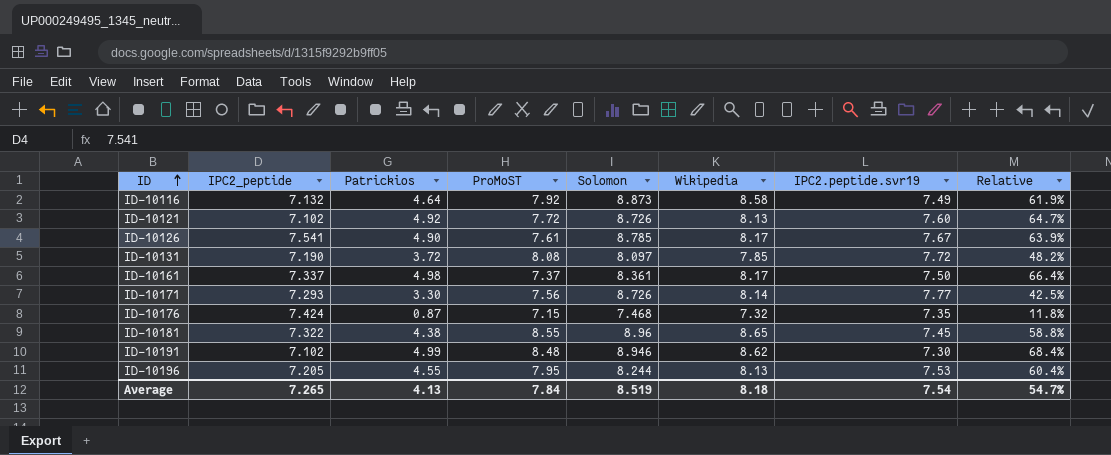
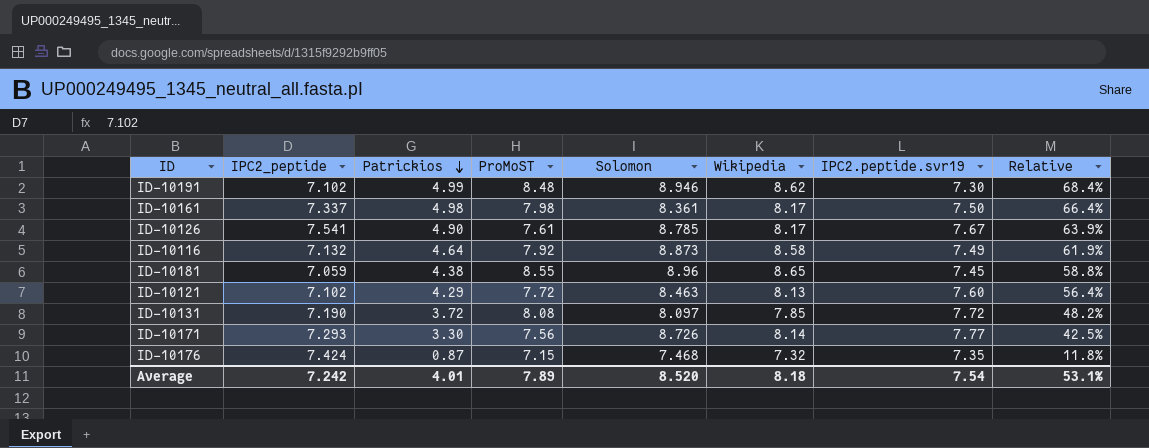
row order: ID ascending -> Patrickios descending
row ID-10196: 7.205 | 4.55 | 7.95 | 8.244 | 8.13 | 7.53 | 60.4% -> none
ID-10161 | ProMoST: 7.37 -> 7.98
ID-10181 | IPC2_peptide: 7.322 -> 7.059
ID-10121 | Patrickios: 4.92 -> 4.29
ID-10121 | Solomon: 8.726 -> 8.463
ID-10121 | Relative: 64.7% -> 56.4%
Average | IPC2_peptide: 7.265 -> 7.242
Average | Patrickios: 4.13 -> 4.01
Average | ProMoST: 7.84 -> 7.89
Average | Solomon: 8.519 -> 8.520
Average | Relative: 54.7% -> 53.1%

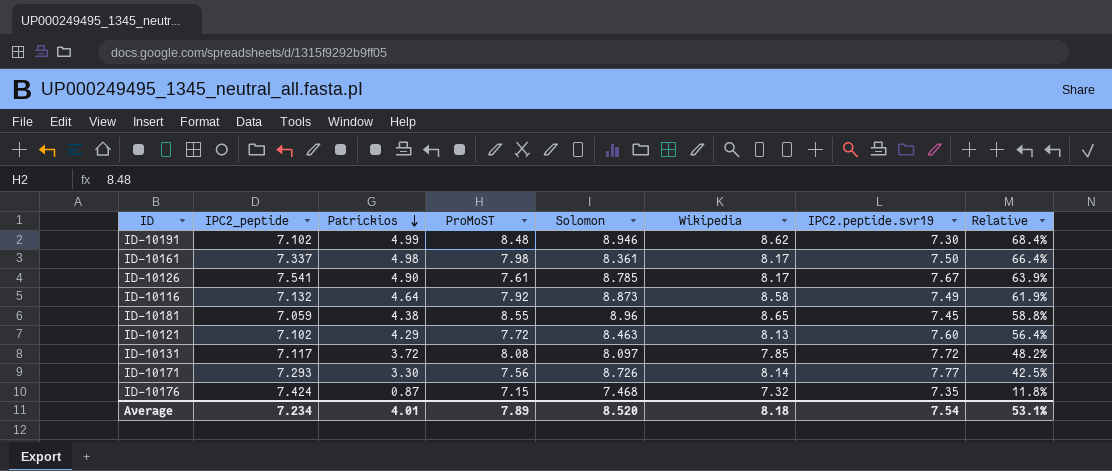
ID-10131 | IPC2_peptide: 7.190 -> 7.117
Average | IPC2_peptide: 7.242 -> 7.234

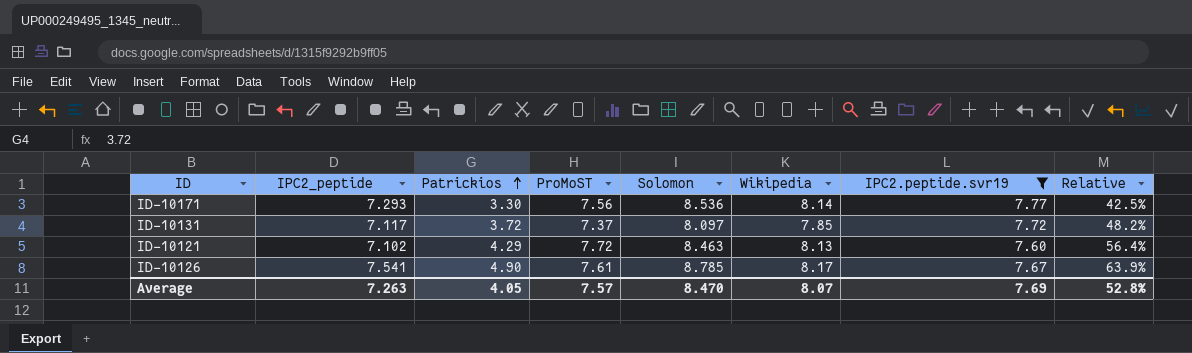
filter: none -> IPC2.peptide.svr19 >= 7.60
row order: Patrickios descending -> Patrickios ascending
ID-10171 | Solomon: 8.726 -> 8.536
ID-10131 | ProMoST: 8.08 -> 7.37
Average | IPC2_peptide: 7.234 -> 7.263
Average | Patrickios: 4.01 -> 4.05
Average | ProMoST: 7.89 -> 7.57
Average | Solomon: 8.520 -> 8.470
Average | Wikipedia: 8.18 -> 8.07
Average | IPC2.peptide.svr19: 7.54 -> 7.69
Average | Relative: 53.1% -> 52.8%

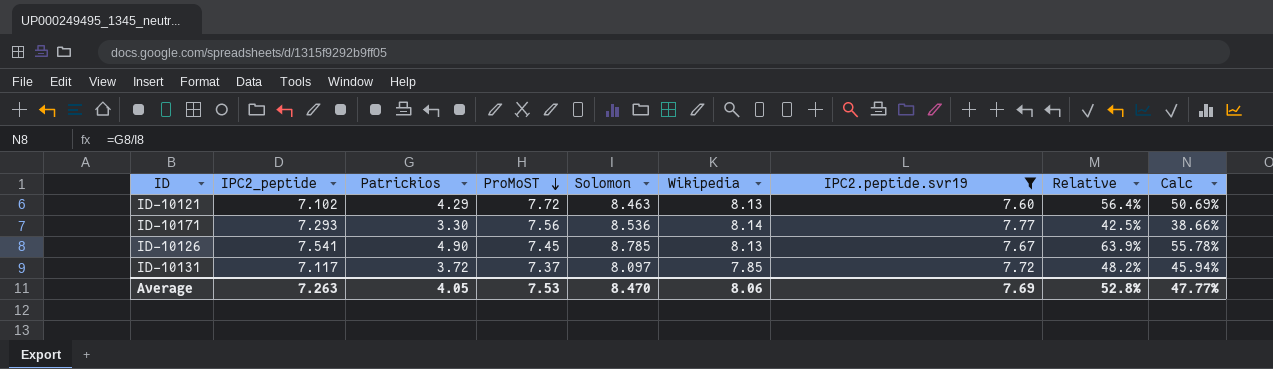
row order: Patrickios ascending -> ProMoST descending
column Calc | formula: none -> [Patrickios] / [Solomon]
ID-10126 | ProMoST: 7.61 -> 7.45
ID-10126 | Wikipedia: 8.17 -> 8.13
Average | ProMoST: 7.57 -> 7.53
Average | Wikipedia: 8.07 -> 8.06

